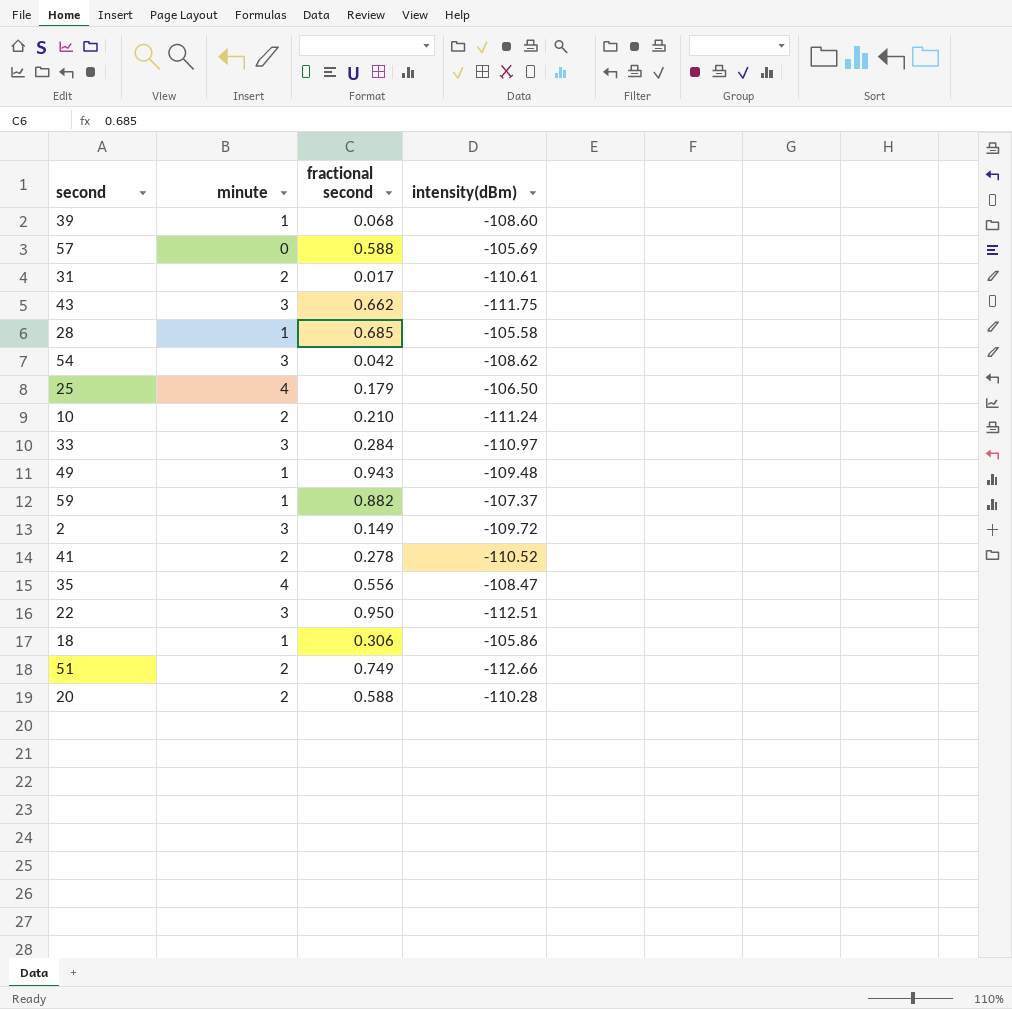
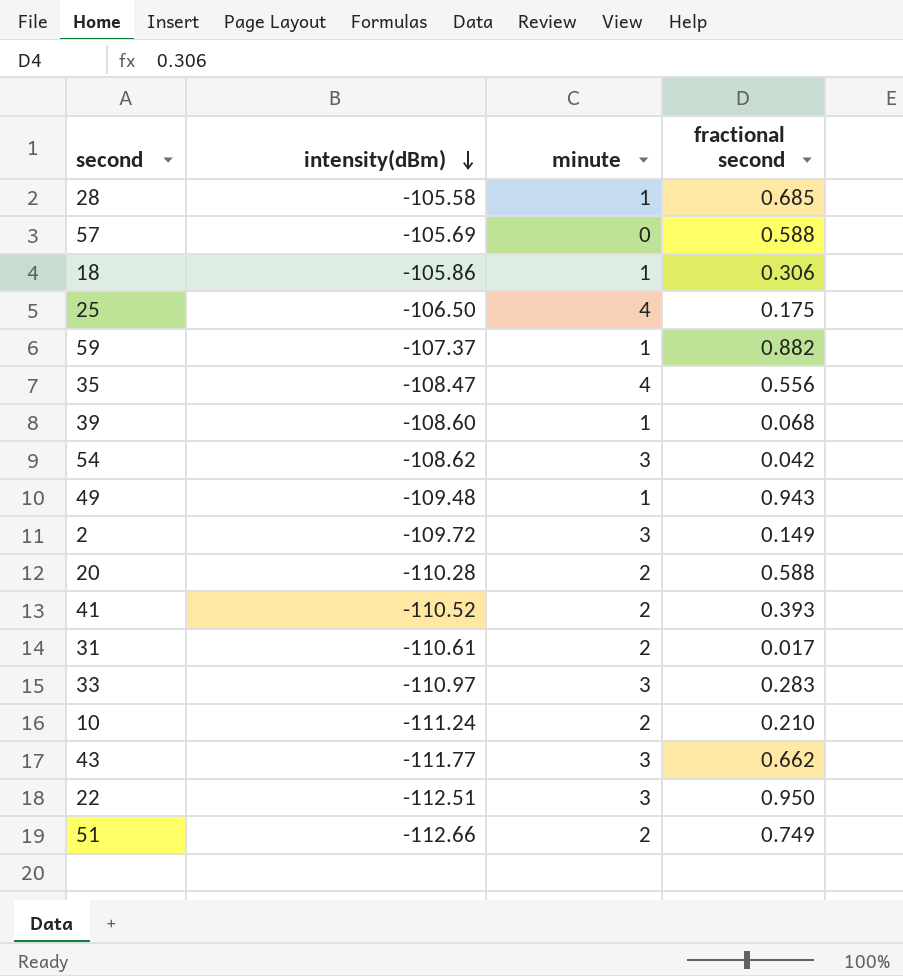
row order: none -> intensity(dBm) descending
column intensity(dBm) | position: 4 -> 2
25 | fractional second: 0.179 -> 0.175
41 | fractional second: 0.278 -> 0.393
33 | fractional second: 0.284 -> 0.283
43 | intensity(dBm): -111.75 -> -111.77

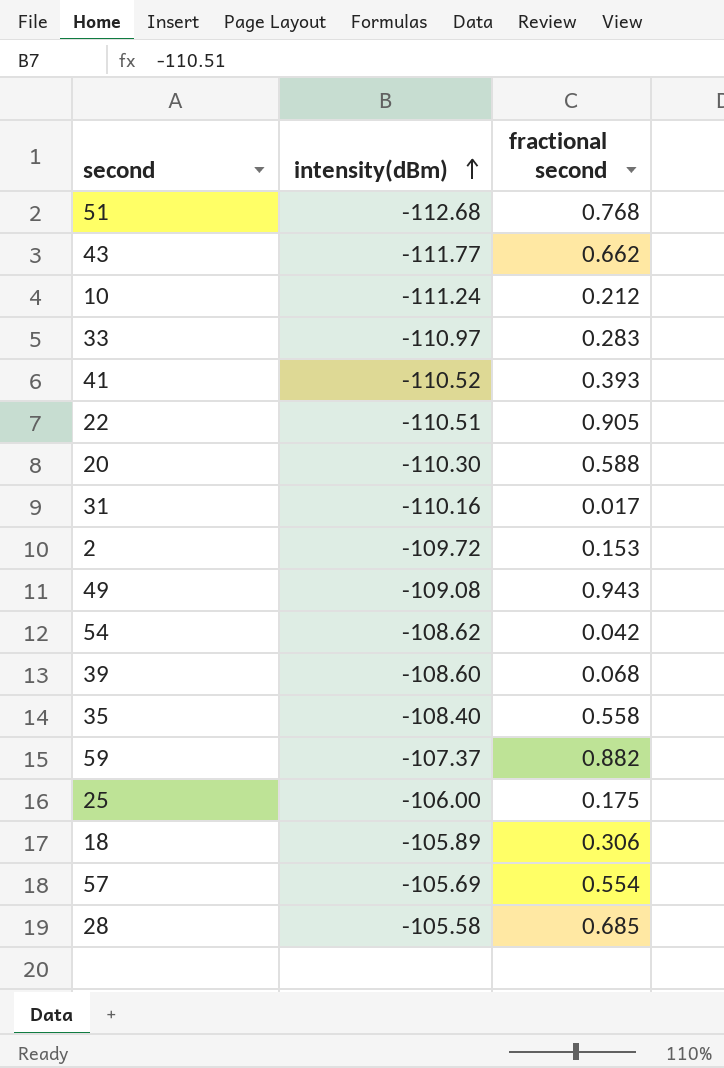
row order: intensity(dBm) descending -> intensity(dBm) ascending
column minute | position: 3 -> none
51 | intensity(dBm): -112.66 -> -112.68
51 | fractional second: 0.749 -> 0.768
10 | fractional second: 0.210 -> 0.212
22 | intensity(dBm): -112.51 -> -110.51
22 | fractional second: 0.950 -> 0.905
20 | intensity(dBm): -110.28 -> -110.30
31 | intensity(dBm): -110.61 -> -110.16
2 | fractional second: 0.149 -> 0.153
49 | intensity(dBm): -109.48 -> -109.08
35 | intensity(dBm): -108.47 -> -108.40
35 | fractional second: 0.556 -> 0.558
25 | intensity(dBm): -106.50 -> -106.00
18 | intensity(dBm): -105.86 -> -105.89
57 | fractional second: 0.588 -> 0.554

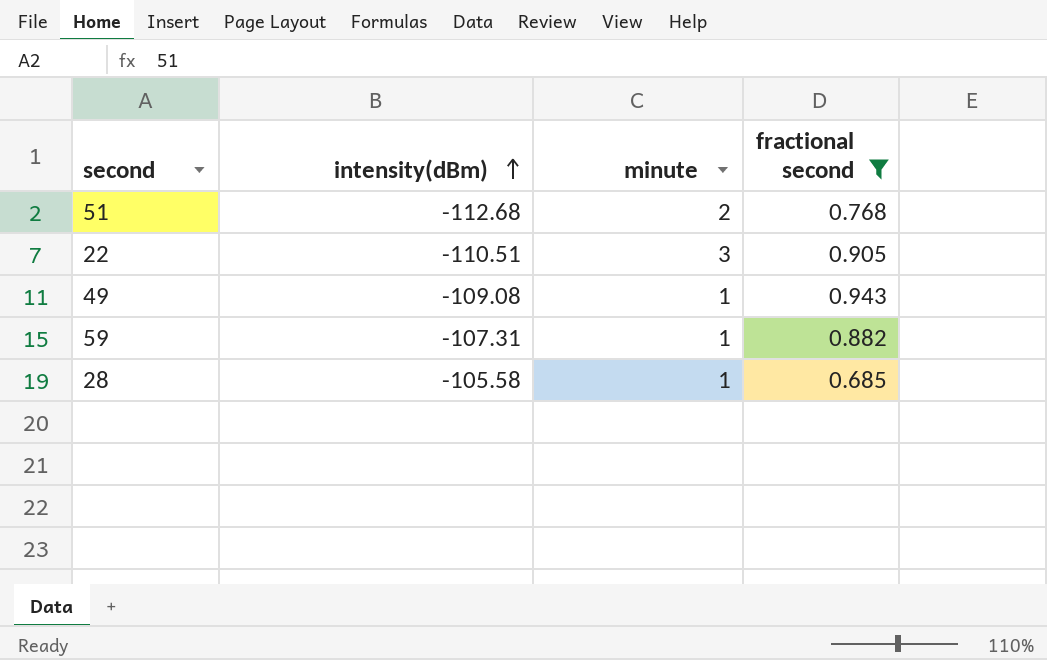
filter: none -> fractional second >= 0.685
column minute | position: none -> 3
59 | intensity(dBm): -107.37 -> -107.31

